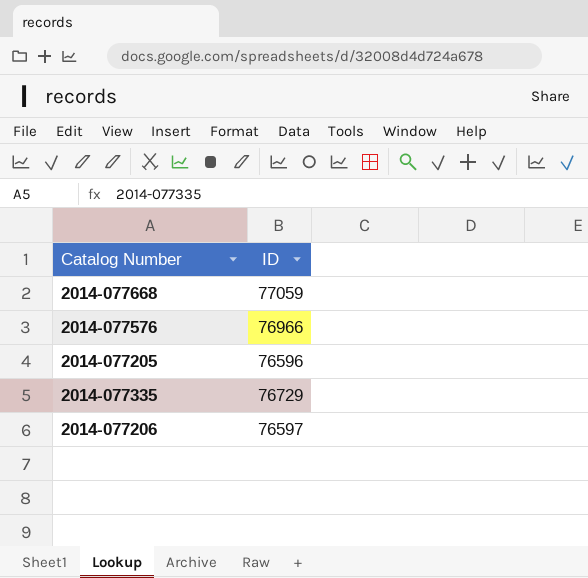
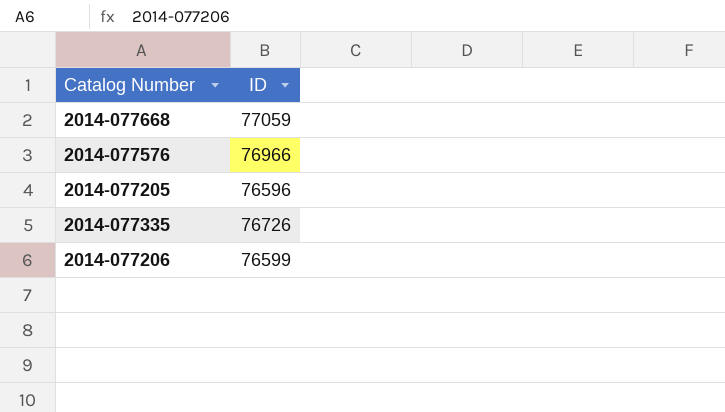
2014-077335 | ID: 76729 -> 76726
2014-077206 | ID: 76597 -> 76599

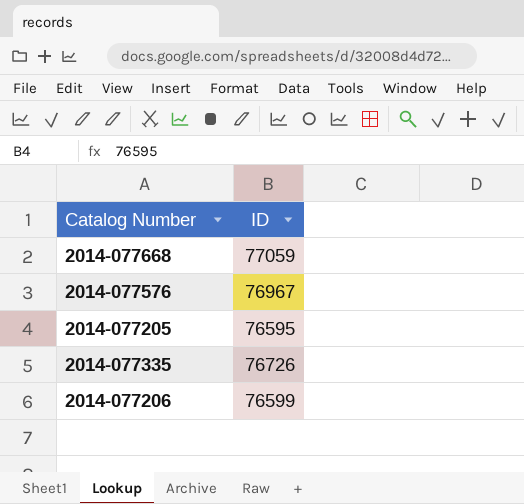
2014-077576 | ID: 76966 -> 76967
2014-077205 | ID: 76596 -> 76595

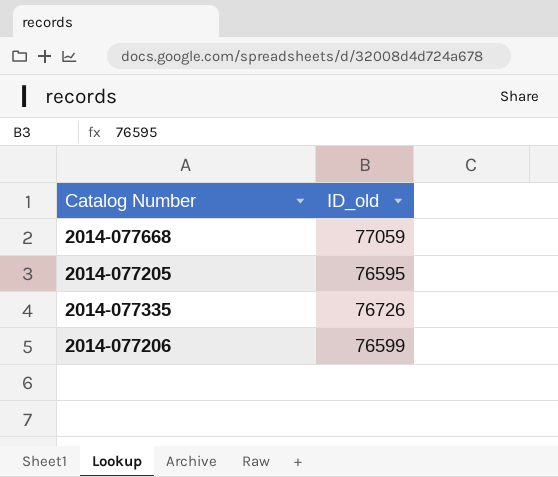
column name: ID -> ID_old
row 2014-077576: 76967 -> none

